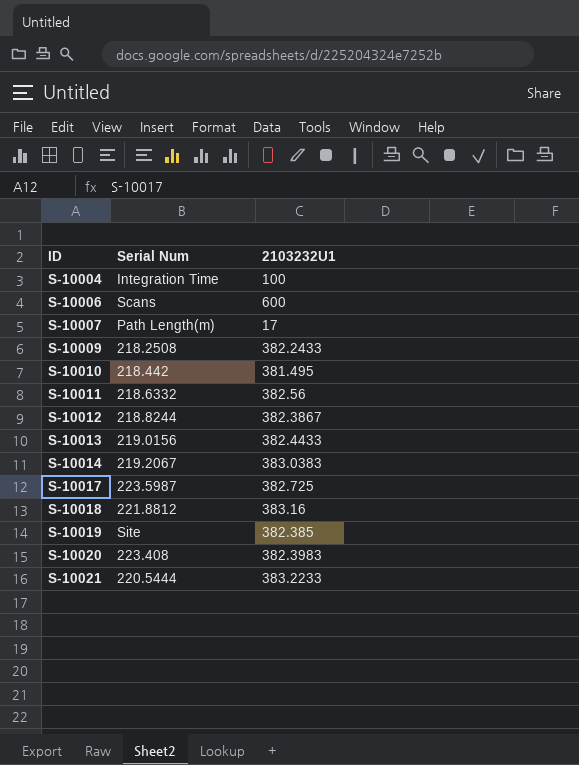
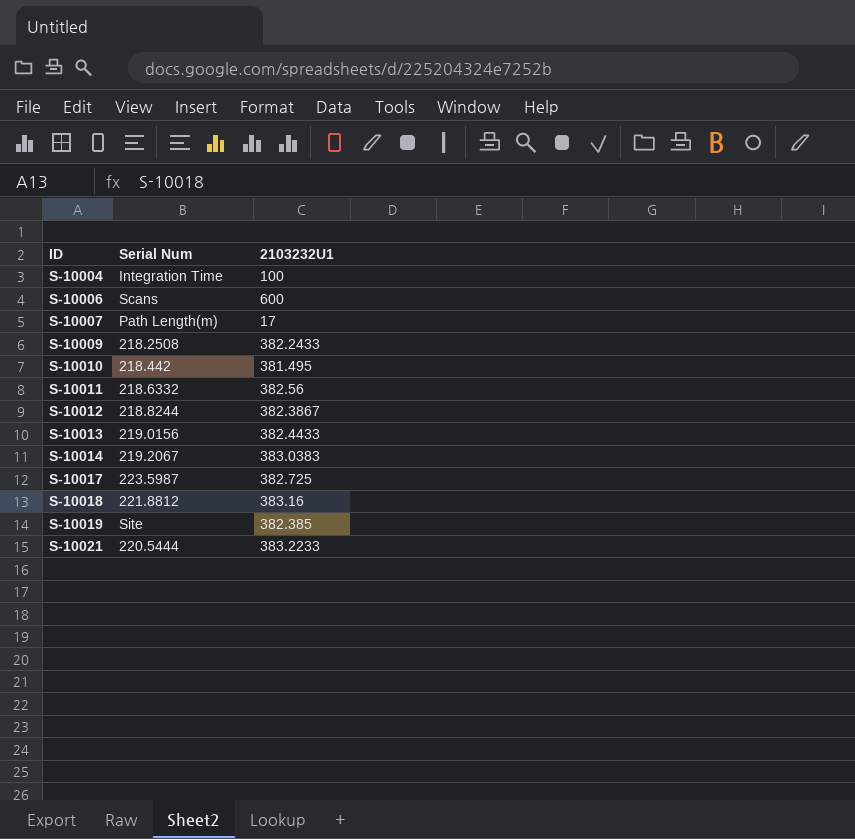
row S-10020: 223.408 | 382.3983 -> none

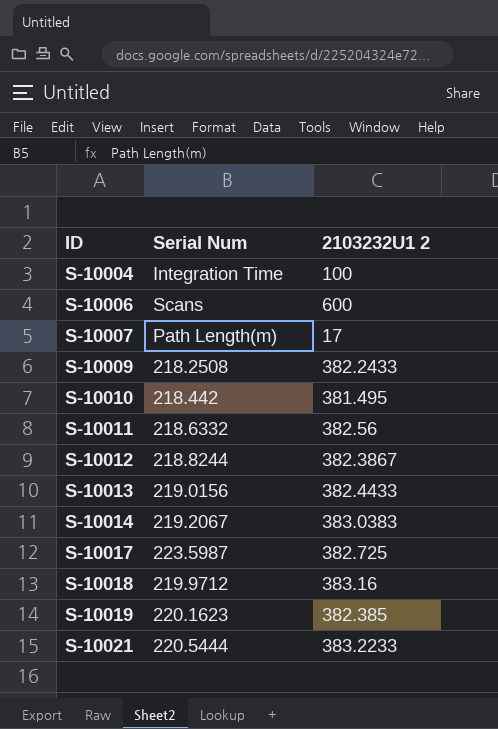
column name: 2103232U1 -> 2103232U1 2
S-10018 | Serial Num: 221.8812 -> 219.9712
S-10019 | Serial Num: Site -> 220.1623

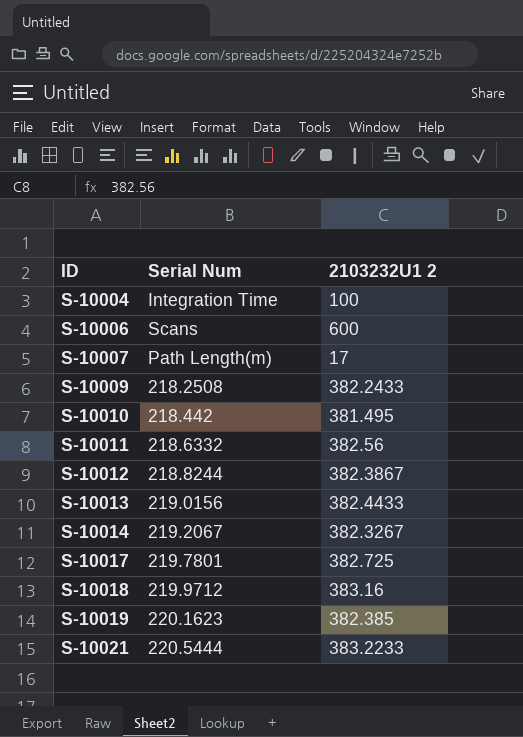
S-10014 | 2103232U1 2: 383.0383 -> 382.3267
S-10017 | Serial Num: 223.5987 -> 219.7801

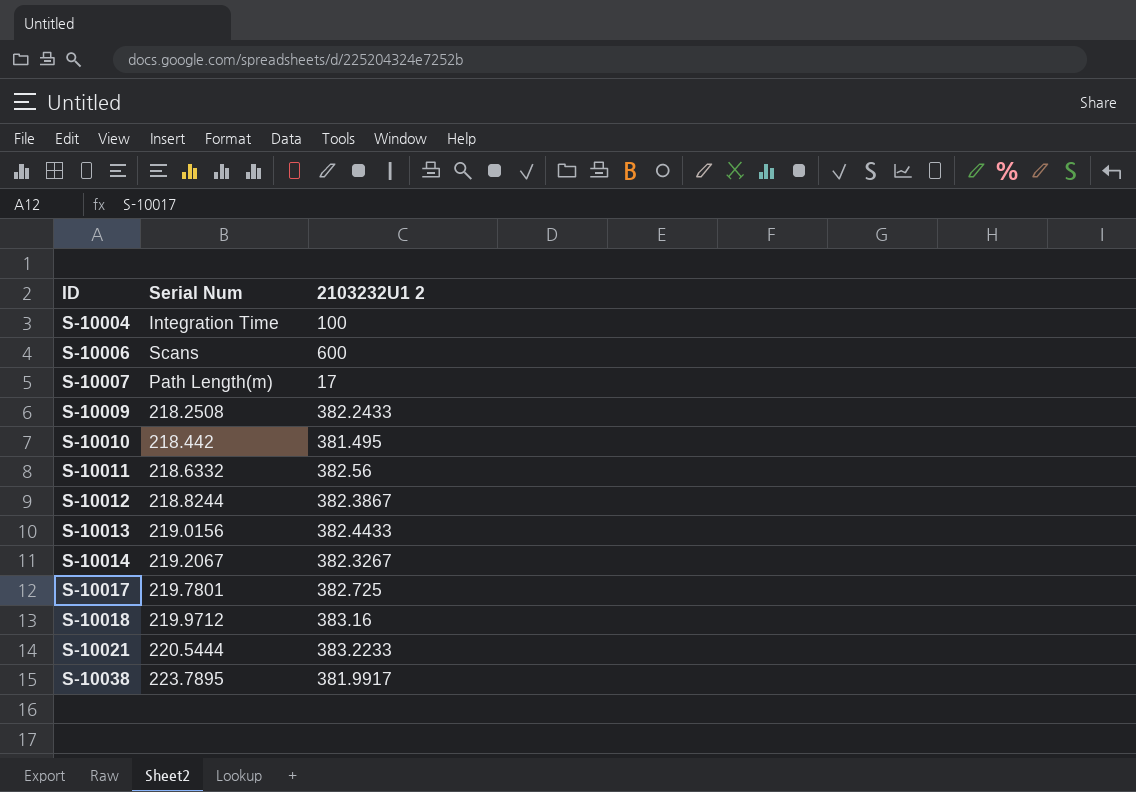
row S-10019: 220.1623 | 382.385 -> none
row S-10038: none -> 223.7895 | 381.9917

